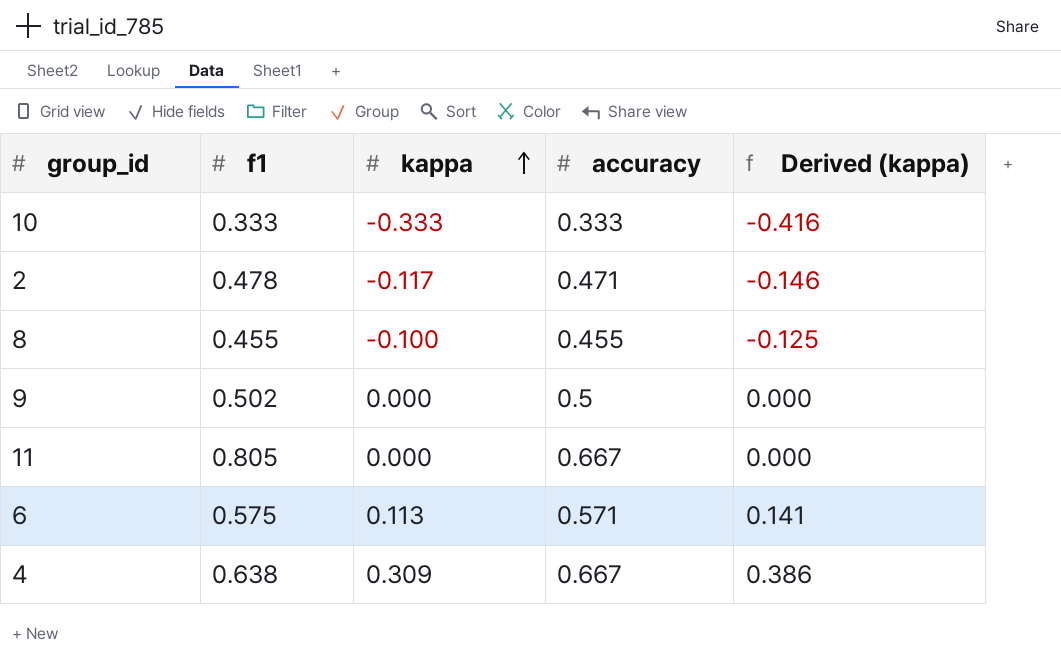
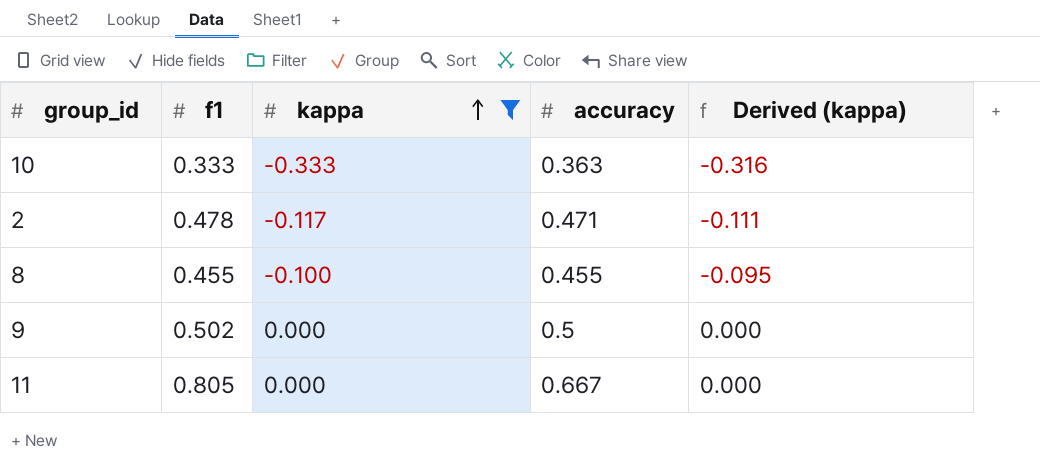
filter: none -> kappa <= 0.000
column Derived (kappa) | formula: [kappa] * 1.25 -> [kappa] * 0.95
10 | accuracy: 0.333 -> 0.363

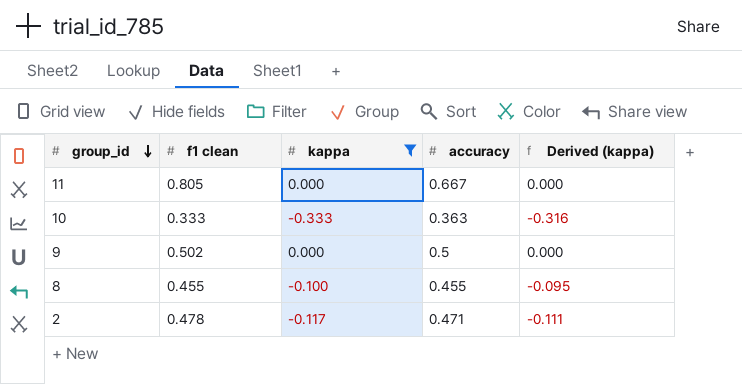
row order: kappa ascending -> group_id descending
column name: f1 -> f1 clean

